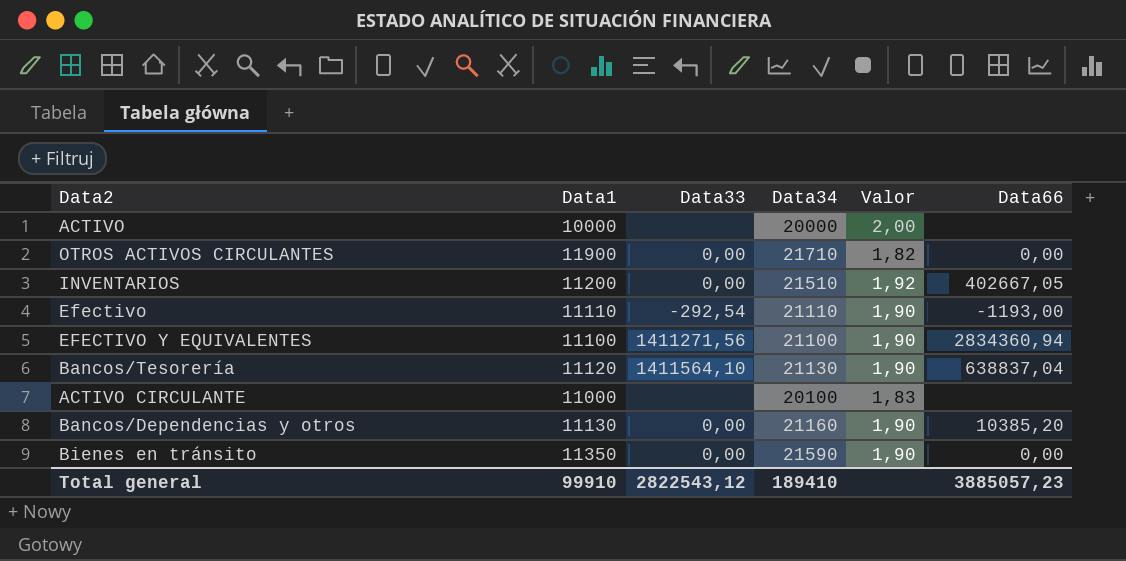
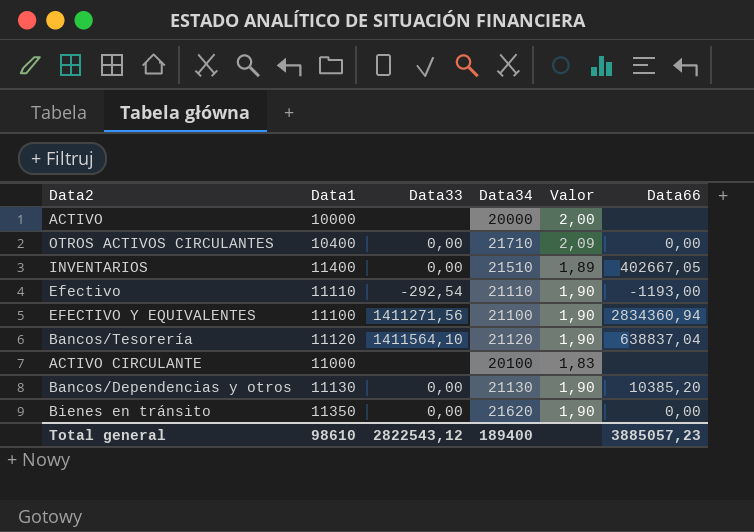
OTROS ACTIVOS CIRCULANTES | Data1: 11900 -> 10400
OTROS ACTIVOS CIRCULANTES | Valor: 1,82 -> 2,09
INVENTARIOS | Data1: 11200 -> 11400
INVENTARIOS | Valor: 1,92 -> 1,89
Bancos/Tesorería | Data34: 21130 -> 21120
Bancos/Dependencias y otros | Data34: 21160 -> 21130
Bienes en tránsito | Data34: 21590 -> 21620
Total general | Data1: 99910 -> 98610
Total general | Data34: 189410 -> 189400

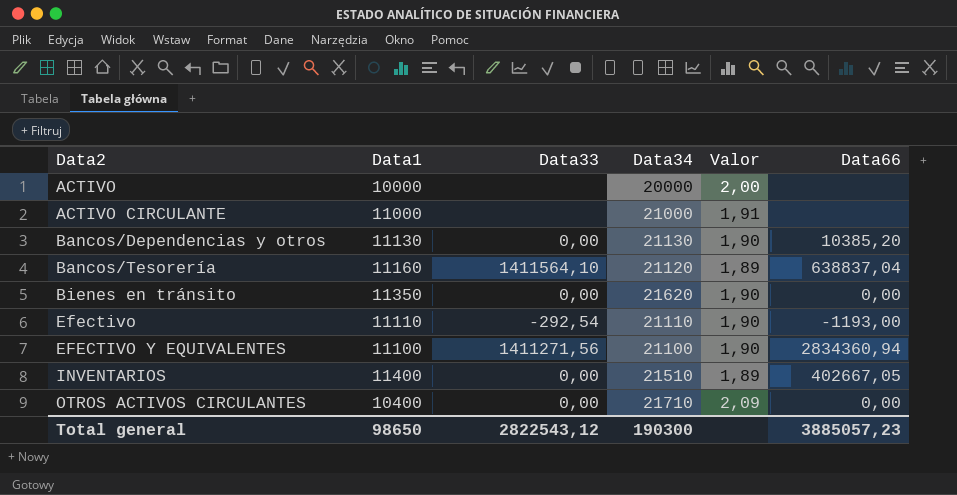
row order: none -> Data2 ascending
ACTIVO CIRCULANTE | Data34: 20100 -> 21000
ACTIVO CIRCULANTE | Valor: 1,83 -> 1,91
Bancos/Tesorería | Data1: 11120 -> 11160
Bancos/Tesorería | Valor: 1,90 -> 1,89
Total general | Data1: 98610 -> 98650
Total general | Data34: 189400 -> 190300

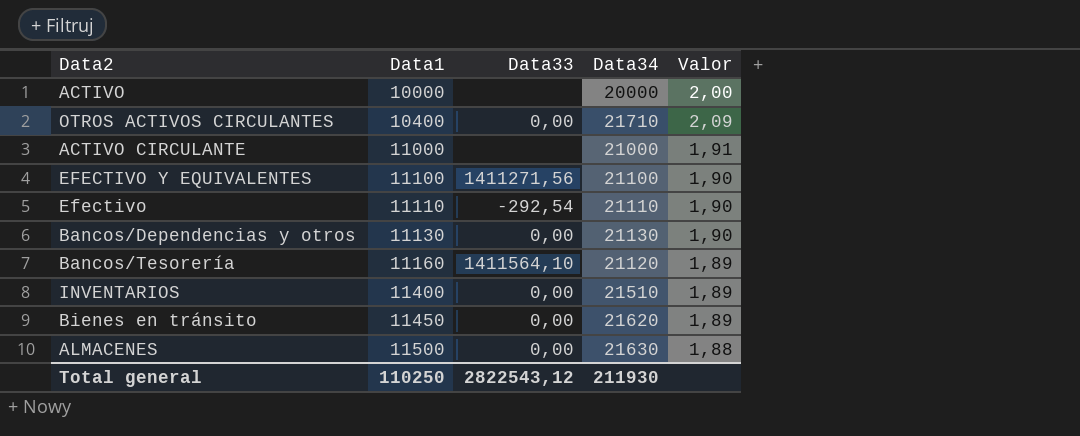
row order: Data2 ascending -> Data1 ascending
column Data66 | position: 6 -> none
Bienes en tránsito | Data1: 11350 -> 11450
Bienes en tránsito | Valor: 1,90 -> 1,89
row ALMACENES: none -> 11500 | 0,00 | 21630 | 1,88
Total general | Data1: 98650 -> 110250
Total general | Data34: 190300 -> 211930

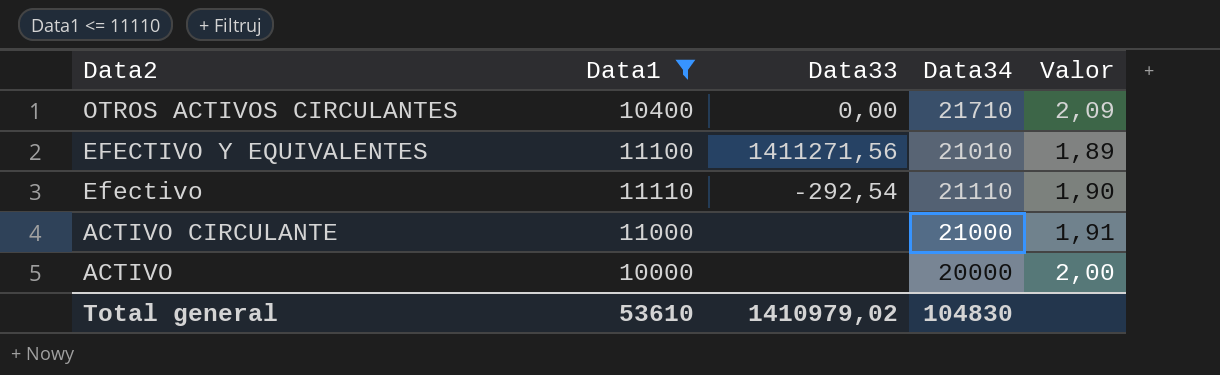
filter: none -> Data1 <= 11110
row order: Data1 ascending -> Data2 descending
EFECTIVO Y EQUIVALENTES | Data34: 21100 -> 21010
EFECTIVO Y EQUIVALENTES | Valor: 1,90 -> 1,89
Total general | Data1: 110250 -> 53610
Total general | Data33: 2822543,12 -> 1410979,02
Total general | Data34: 211930 -> 104830

